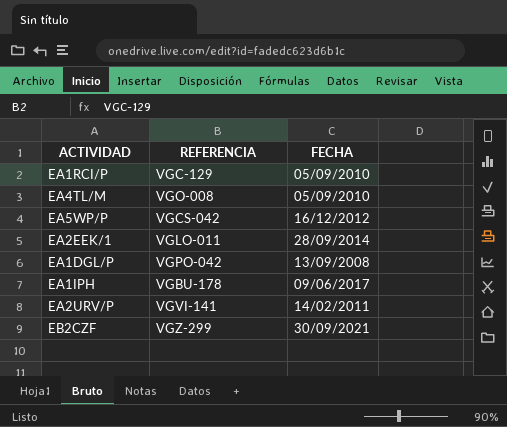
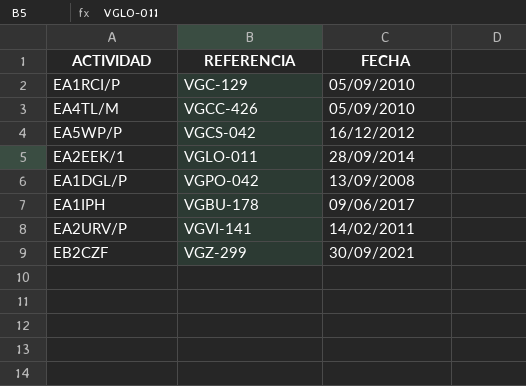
EA4TL/M | REFERENCIA: VGO-008 -> VGCC-426

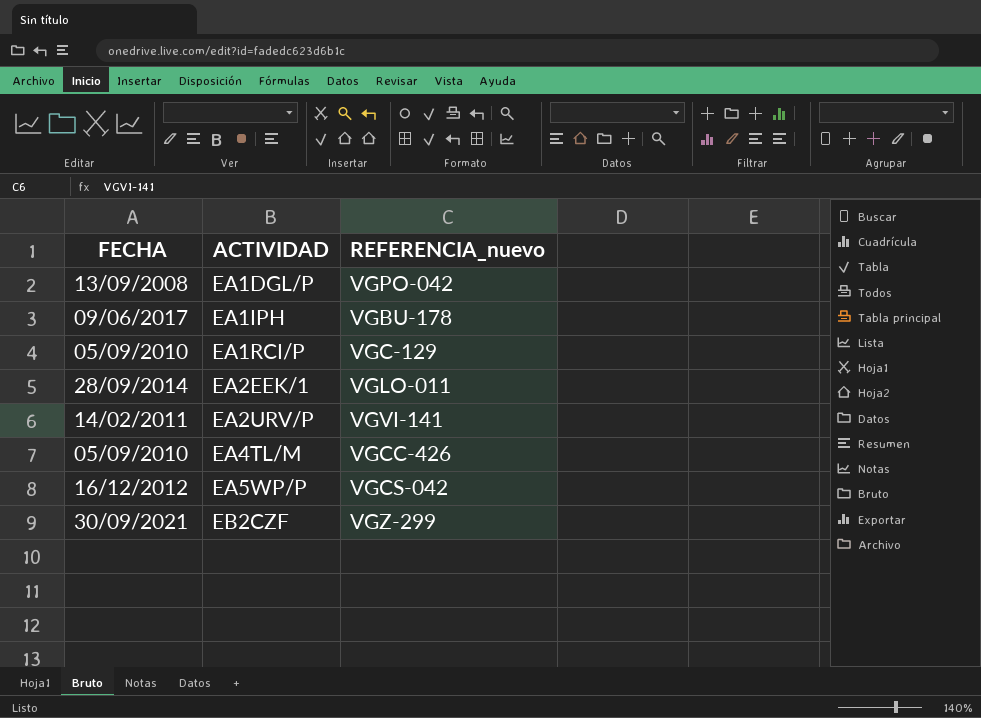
row order: none -> ACTIVIDAD ascending
column FECHA | position: 3 -> 1
column name: REFERENCIA -> REFERENCIA_nuevo

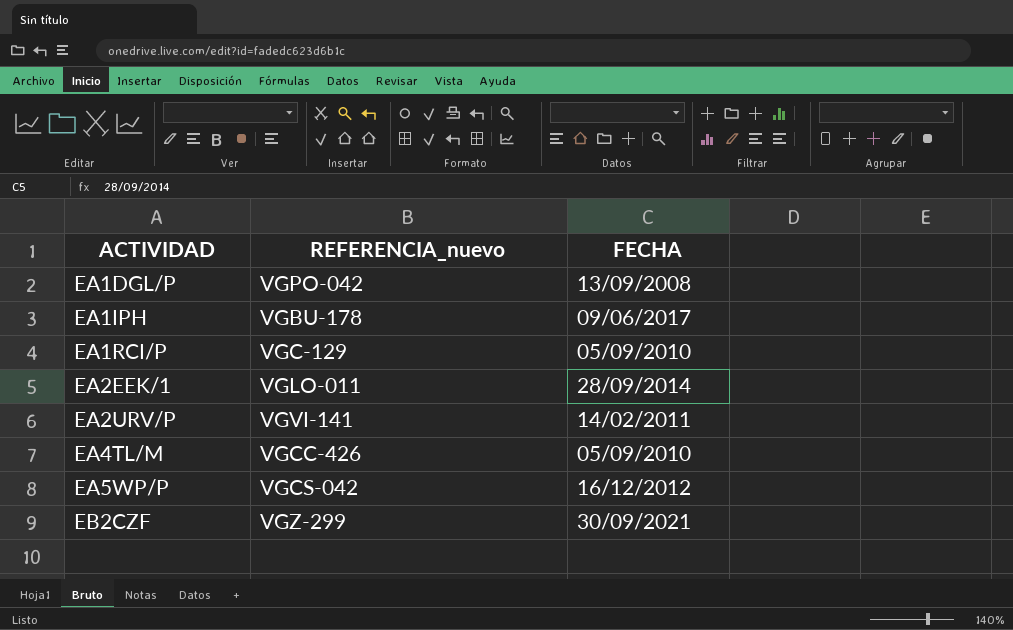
column FECHA | position: 1 -> 3

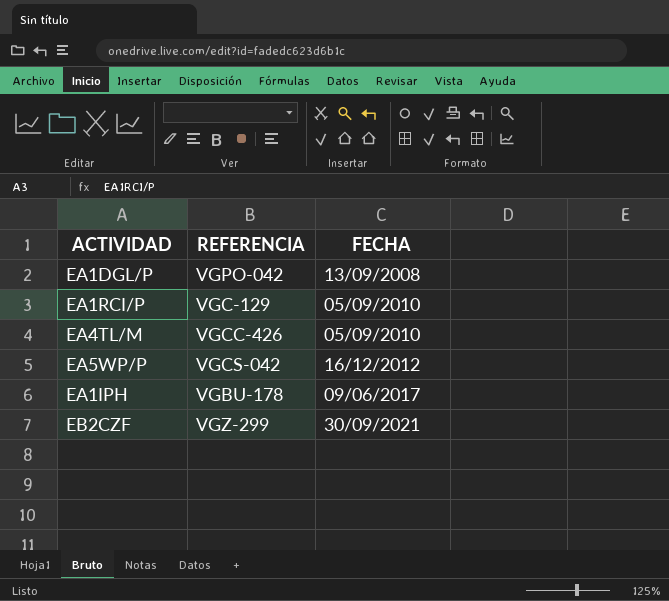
row order: ACTIVIDAD ascending -> FECHA ascending
column name: REFERENCIA_nuevo -> REFERENCIA
row EA2EEK/1: VGLO-011 | 28/09/2014 -> none
row EA2URV/P: VGVI-141 | 14/02/2011 -> none

